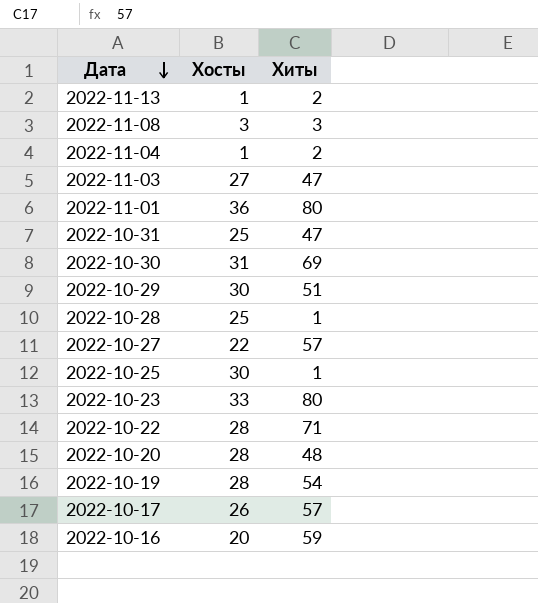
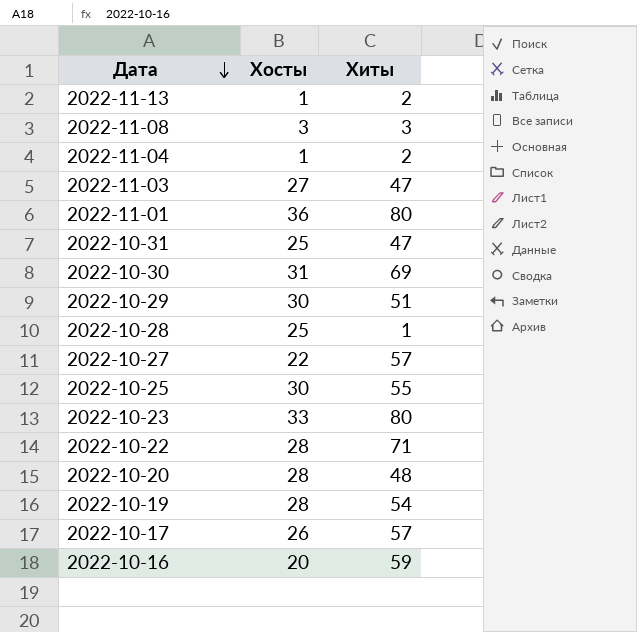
2022-10-25 | Хиты: 1 -> 55

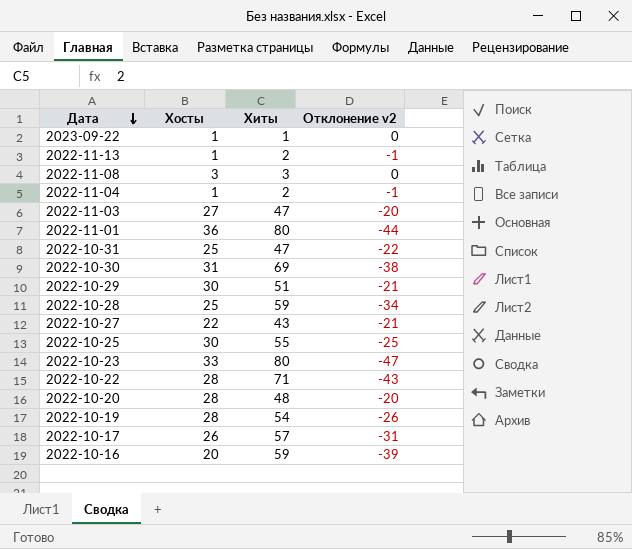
column Отклонение v2 | formula: none -> [Хосты] - [Хиты]
row 2023-09-22: none -> 1 | 1 | 0
2022-10-28 | Хиты: 1 -> 59
2022-10-27 | Хиты: 57 -> 43

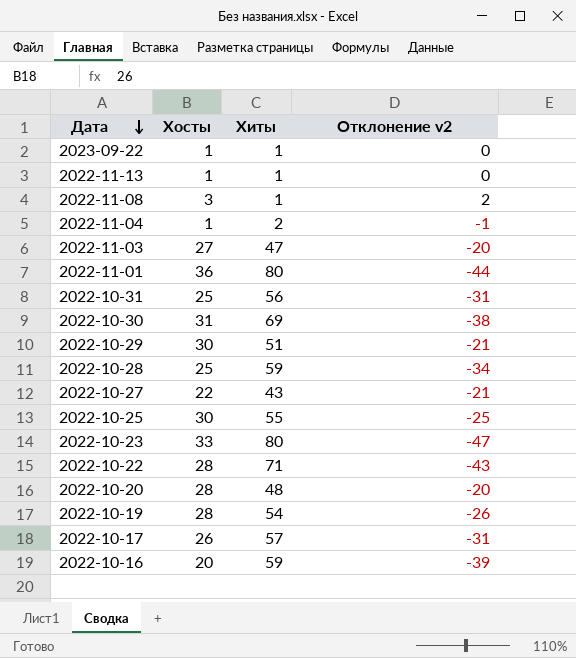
2022-11-13 | Хиты: 2 -> 1
2022-11-13 | Отклонение v2: -1 -> 0
2022-11-08 | Хиты: 3 -> 1
2022-11-08 | Отклонение v2: 0 -> 2
2022-10-31 | Хиты: 47 -> 56
2022-10-31 | Отклонение v2: -22 -> -31

